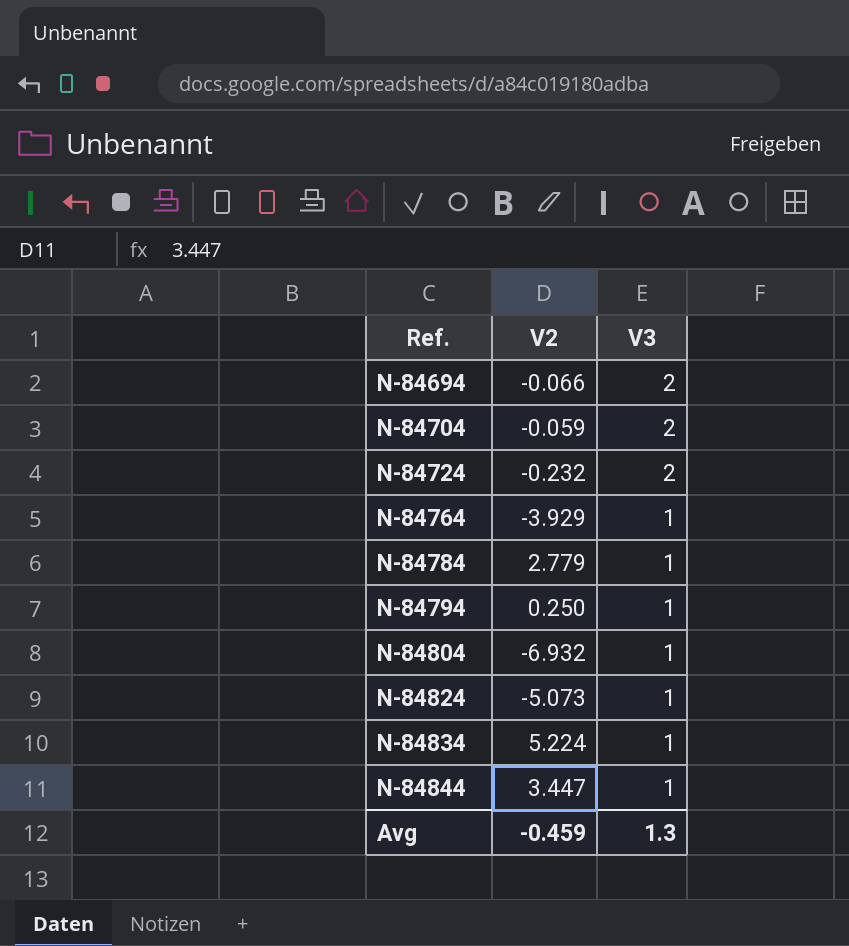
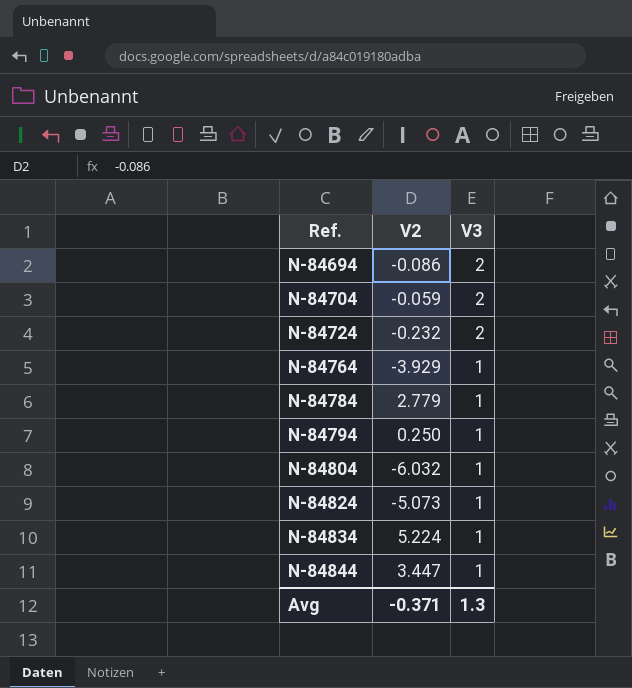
N-84694 | V2: -0.066 -> -0.086
N-84804 | V2: -6.932 -> -6.032
Avg | V2: -0.459 -> -0.371

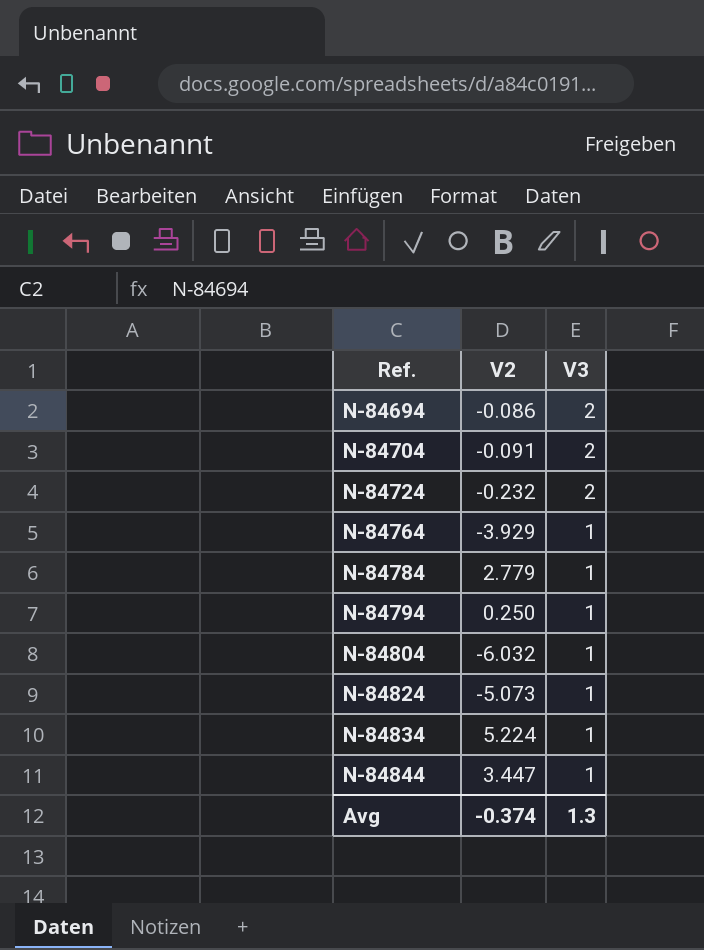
N-84704 | V2: -0.059 -> -0.091
Avg | V2: -0.371 -> -0.374

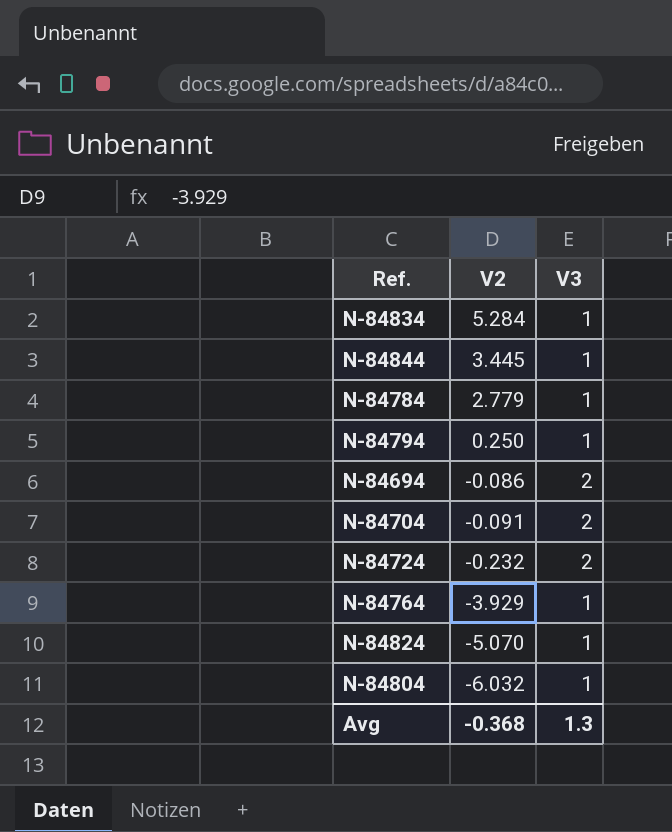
row order: Ref. ascending -> V2 descending
N-84834 | V2: 5.224 -> 5.284
N-84844 | V2: 3.447 -> 3.445
N-84824 | V2: -5.073 -> -5.070
Avg | V2: -0.374 -> -0.368

